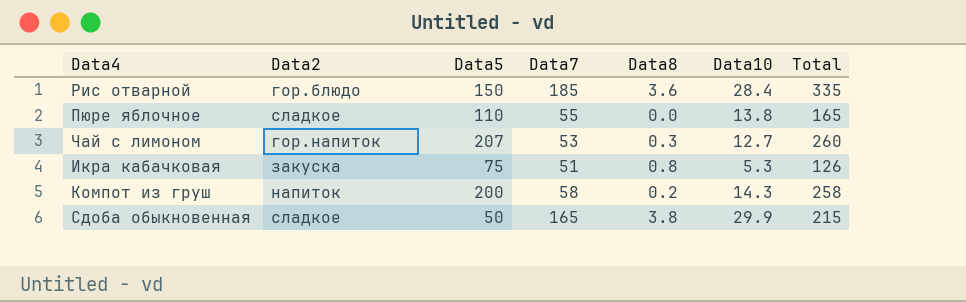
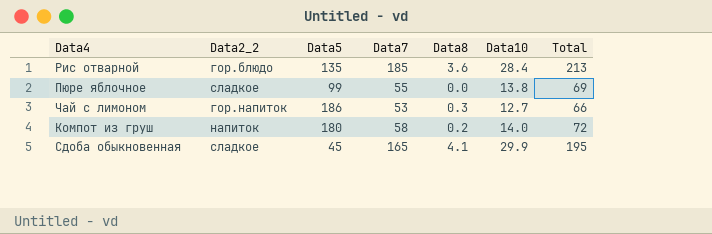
column name: Data2 -> Data2_2
column Total | formula: [Data5] + [Data7] -> [Data7] + [Data10]
row Икра кабачковая: закуска | 75 | 51 | 0.8 | 5.3 | 126 -> none
Рис отварной | Data5: 150 -> 135
Пюре яблочное | Data5: 110 -> 99
Чай с лимоном | Data5: 207 -> 186
Компот из груш | Data5: 200 -> 180
Компот из груш | Data10: 14.3 -> 14.0
Сдоба обыкновенная | Data5: 50 -> 45
Сдоба обыкновенная | Data8: 3.8 -> 4.1

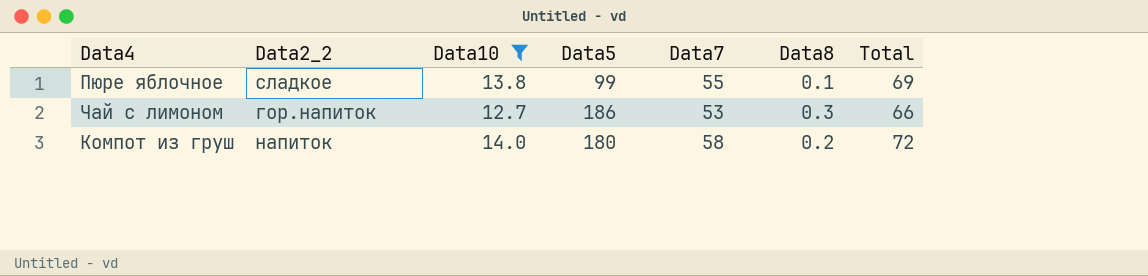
filter: none -> Data10 <= 14.0
column Data10 | position: 6 -> 3
Пюре яблочное | Data8: 0.0 -> 0.1

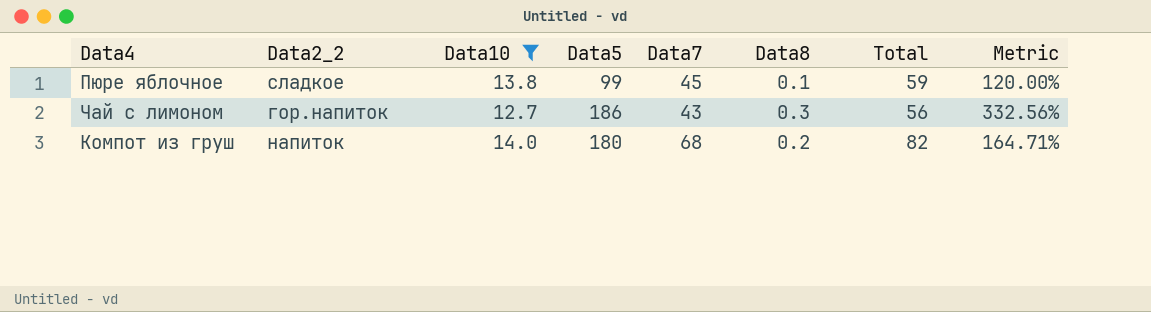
column Metric | formula: none -> ([Data5] - [Data7]) / [Data7]
Пюре яблочное | Data7: 55 -> 45
Пюре яблочное | Total: 69 -> 59
Чай с лимоном | Data7: 53 -> 43
Чай с лимоном | Total: 66 -> 56
Компот из груш | Data7: 58 -> 68
Компот из груш | Total: 72 -> 82

